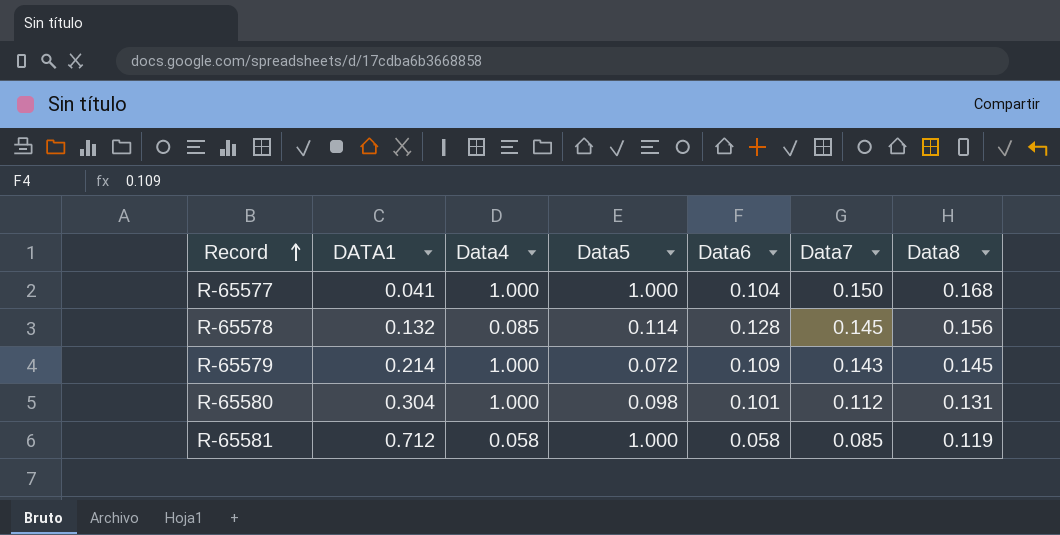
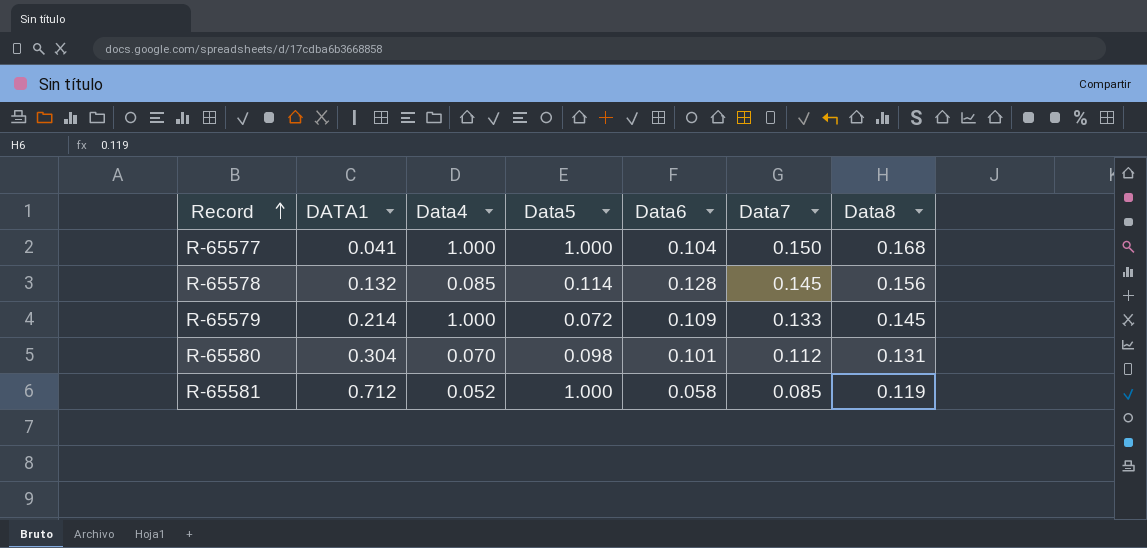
R-65579 | Data7: 0.143 -> 0.133
R-65580 | Data4: 1.000 -> 0.070
R-65581 | Data4: 0.058 -> 0.052

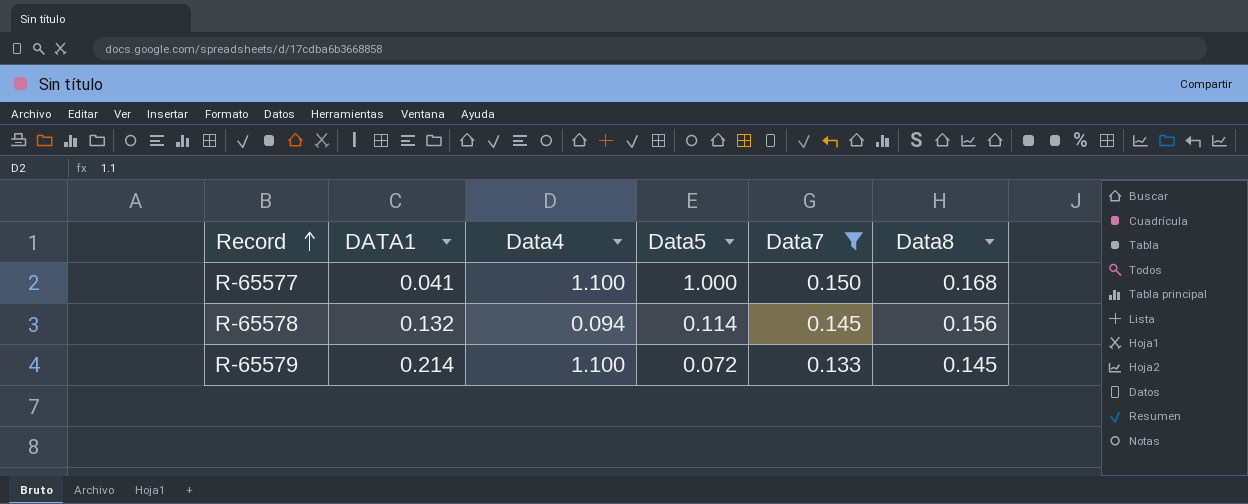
filter: none -> Data7 >= 0.133
column Data6 | position: 5 -> none
R-65577 | Data4: 1.000 -> 1.100
R-65578 | Data4: 0.085 -> 0.094
R-65579 | Data4: 1.000 -> 1.100

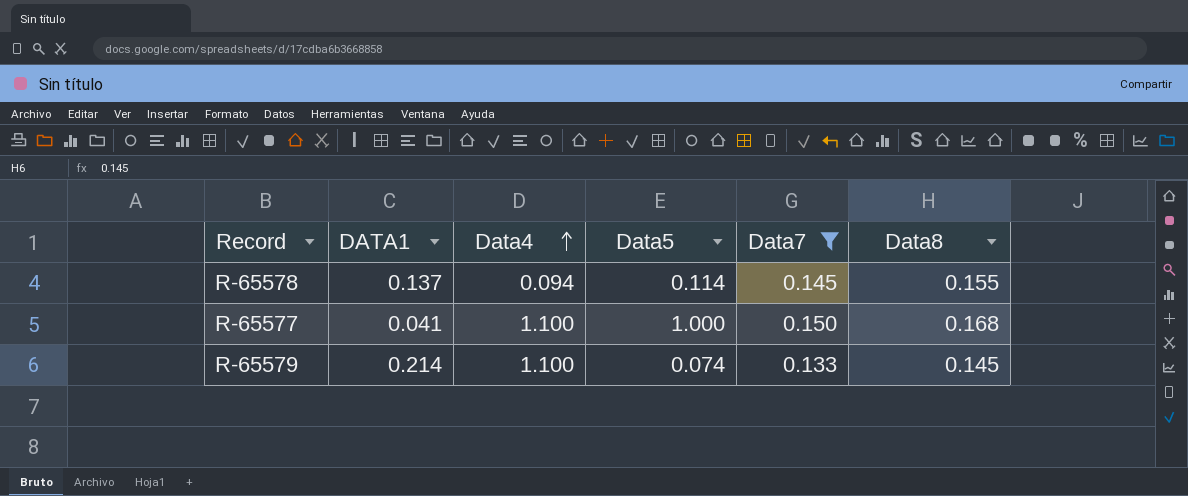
row order: Record ascending -> Data4 ascending
R-65578 | DATA1: 0.132 -> 0.137
R-65578 | Data8: 0.156 -> 0.155
R-65579 | Data5: 0.072 -> 0.074

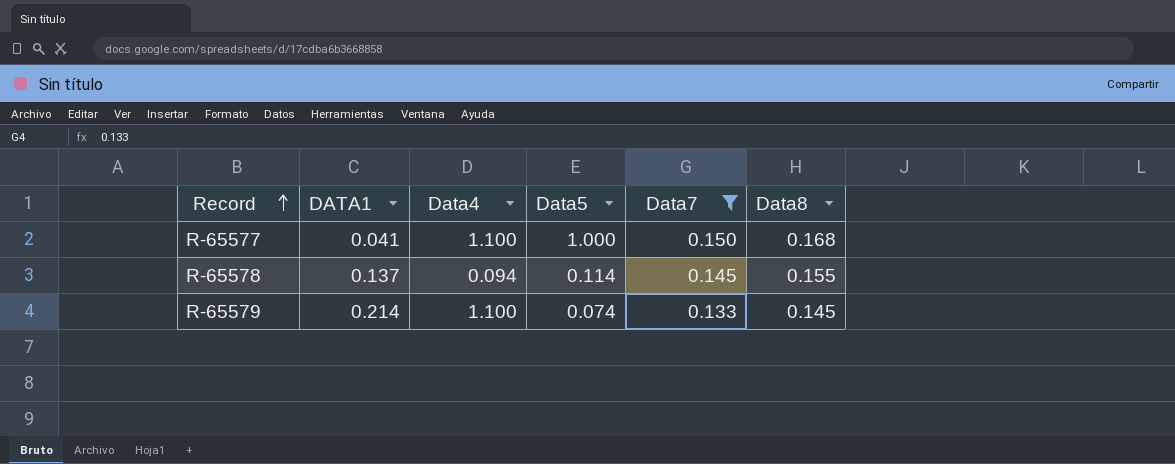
row order: Data4 ascending -> Record ascending

